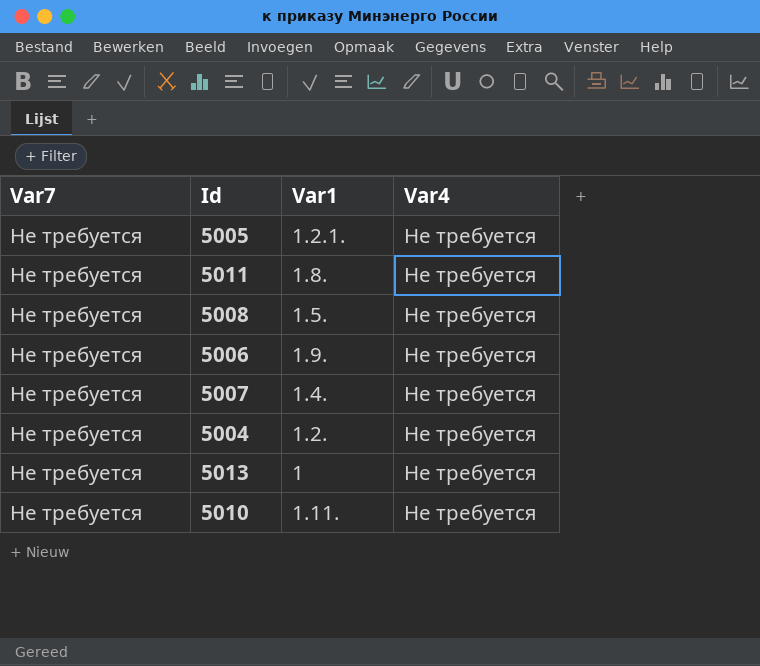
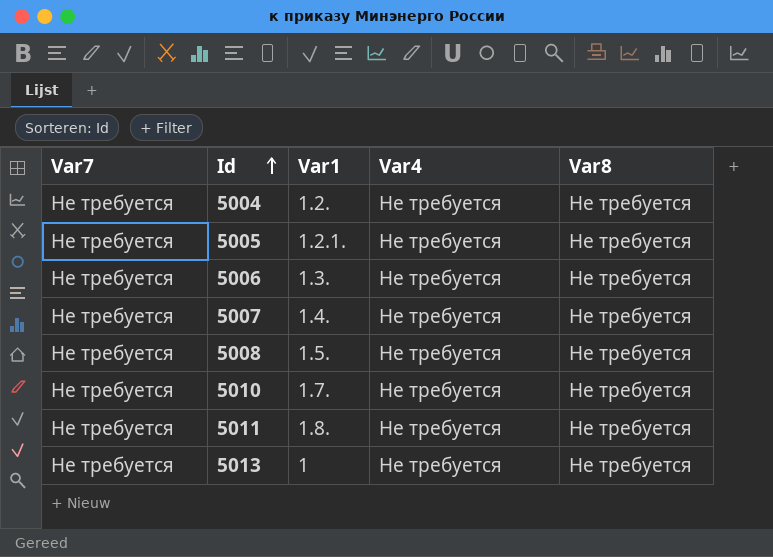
row order: none -> Id ascending
column Var8 | position: none -> 5
5006 | Var1: 1.9. -> 1.3.
5010 | Var1: 1.11. -> 1.7.

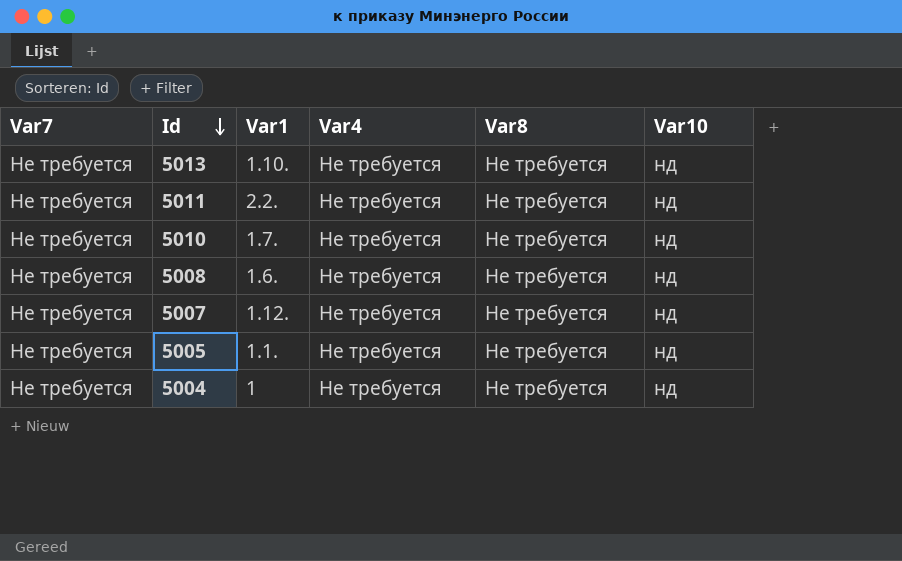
row order: Id ascending -> Id descending
column Var10 | position: none -> 6
row 5006: Не требуется | 1.3. | Не требуется | Не требуется -> none
5013 | Var1: 1 -> 1.10.
5011 | Var1: 1.8. -> 2.2.
5008 | Var1: 1.5. -> 1.6.
5007 | Var1: 1.4. -> 1.12.
5005 | Var1: 1.2.1. -> 1.1.
5004 | Var1: 1.2. -> 1

